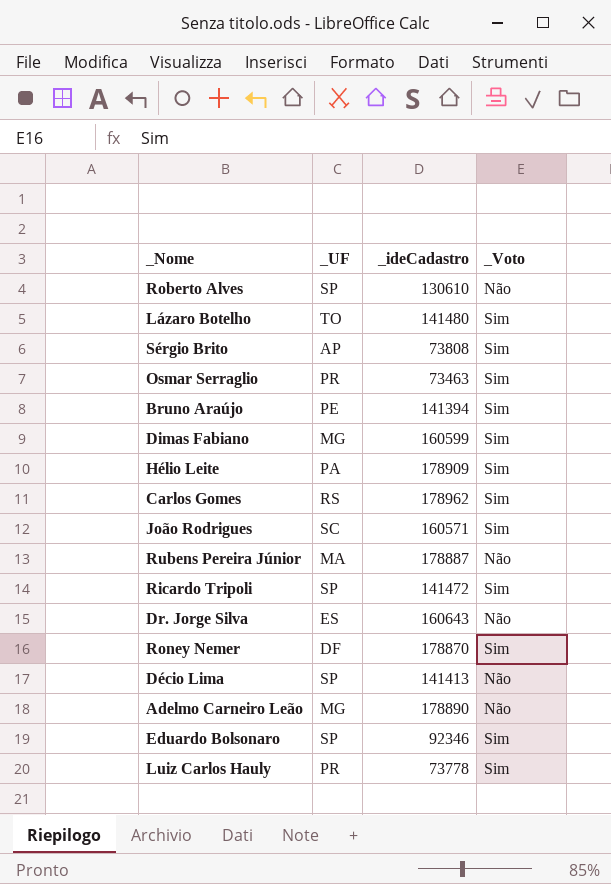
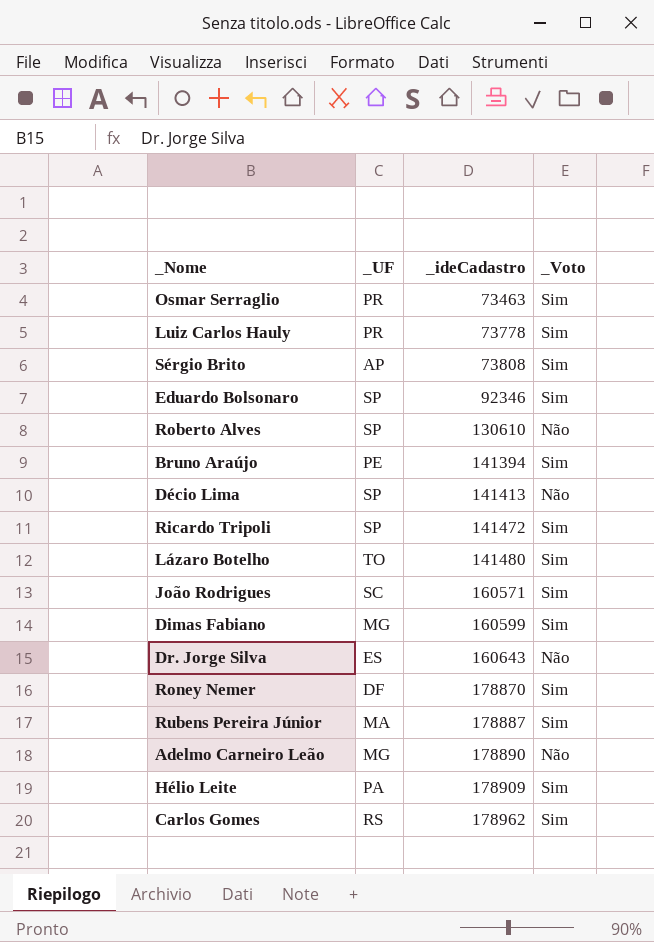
row order: none -> _ideCadastro ascending
Rubens Pereira Júnior | _Voto: Não -> Sim

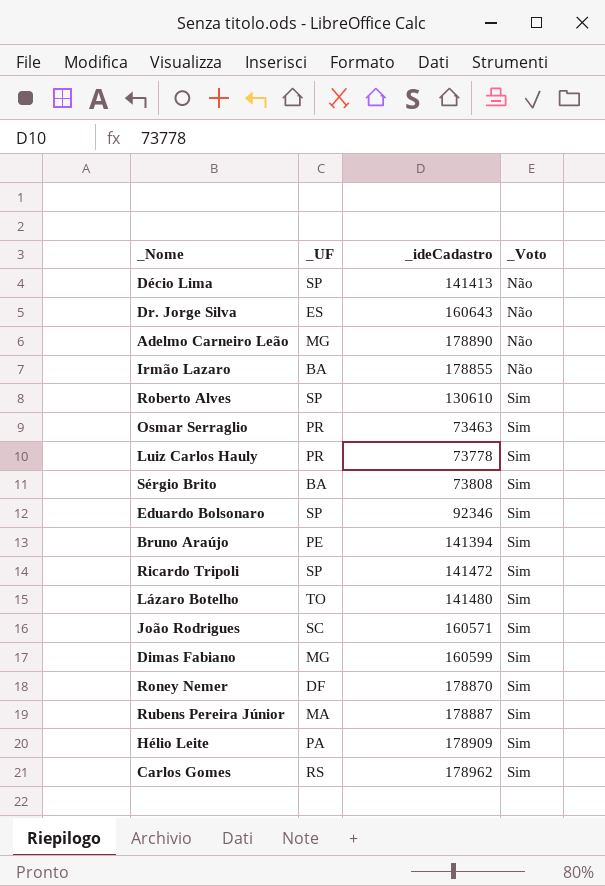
row order: _ideCadastro ascending -> _Voto ascending
row Irmão Lazaro: none -> BA | 178855 | Não
Roberto Alves | _Voto: Não -> Sim
Sérgio Brito | _UF: AP -> BA

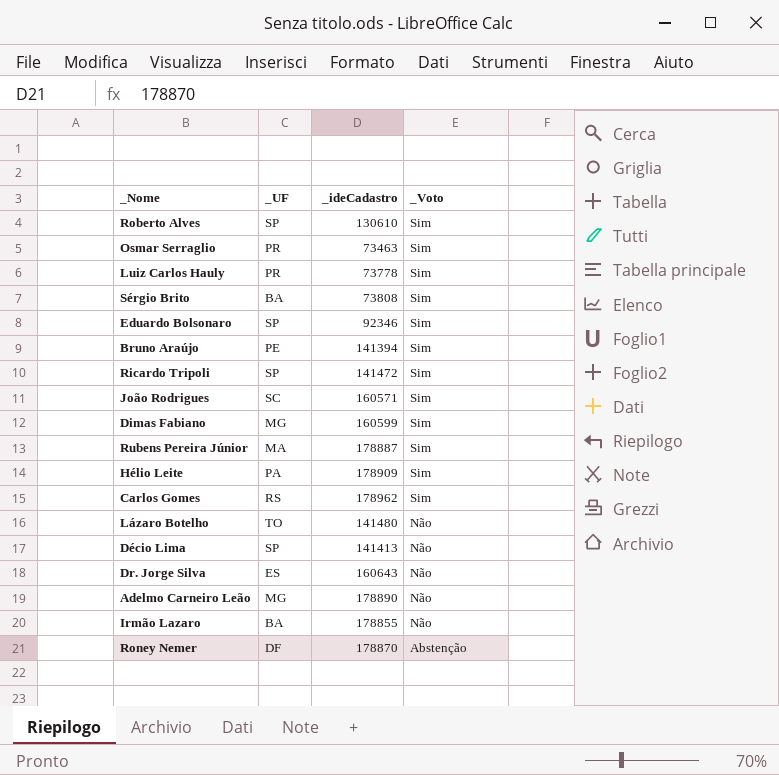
row order: _Voto ascending -> _Voto descending
Lázaro Botelho | _Voto: Sim -> Não
Roney Nemer | _Voto: Sim -> Abstenção

